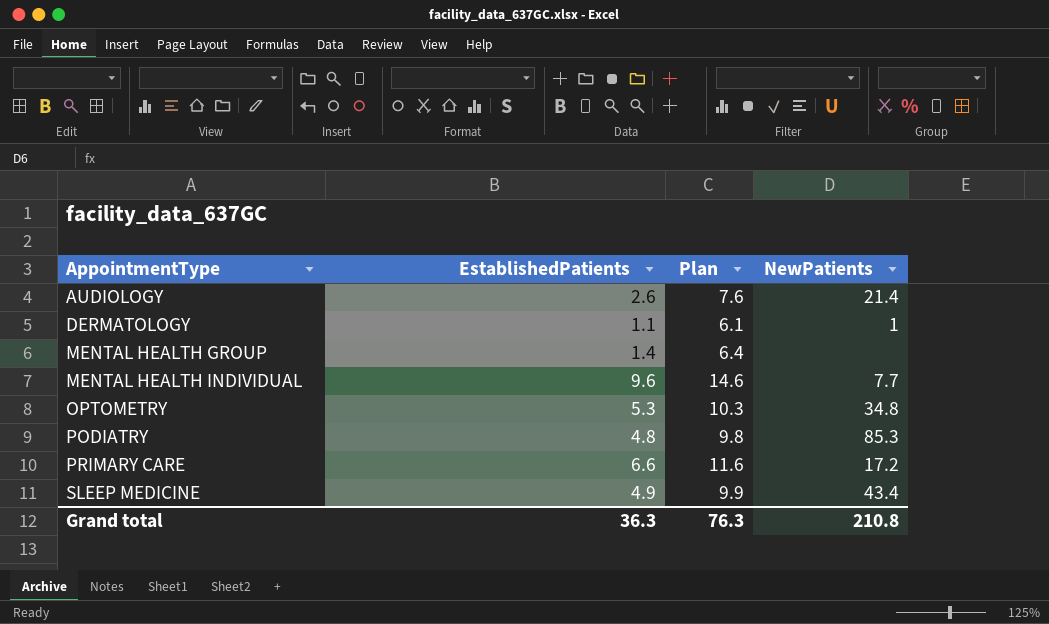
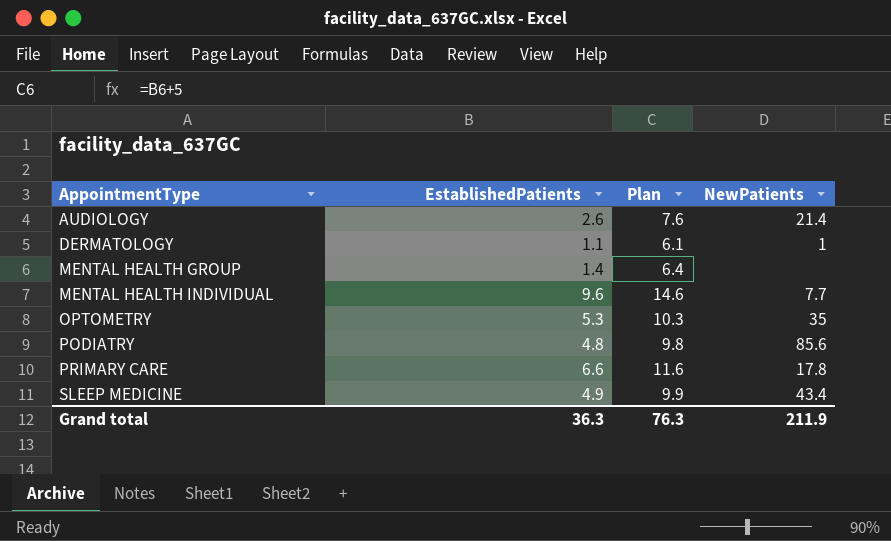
OPTOMETRY | NewPatients: 34.8 -> 35
PODIATRY | NewPatients: 85.3 -> 85.6
PRIMARY CARE | NewPatients: 17.2 -> 17.8
Grand total | NewPatients: 210.8 -> 211.9

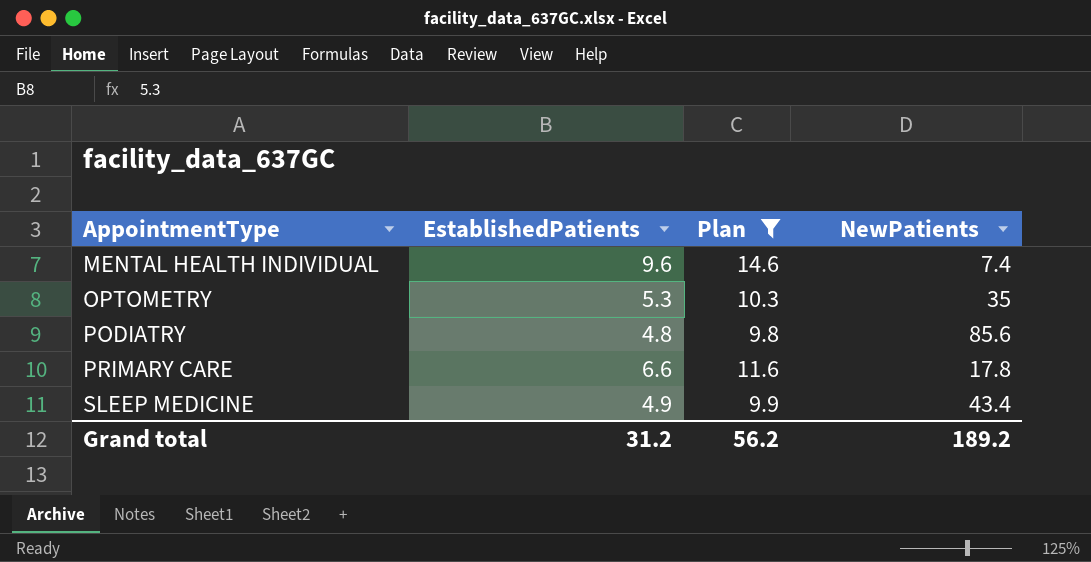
filter: none -> Plan >= 9.8
MENTAL HEALTH INDIVIDUAL | NewPatients: 7.7 -> 7.4
Grand total | EstablishedPatients: 36.3 -> 31.2
Grand total | Plan: 76.3 -> 56.2
Grand total | NewPatients: 211.9 -> 189.2

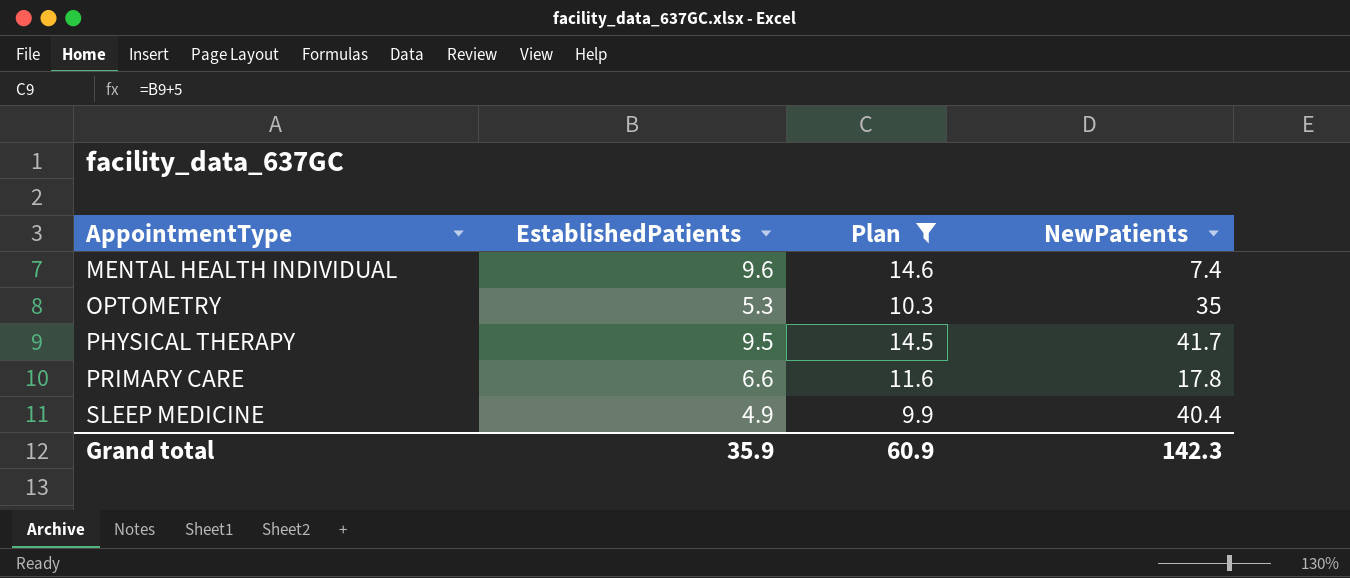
row PODIATRY: 4.8 | 9.8 | 85.6 -> none
row PHYSICAL THERAPY: none -> 9.5 | 14.5 | 41.7
SLEEP MEDICINE | NewPatients: 43.4 -> 40.4
Grand total | EstablishedPatients: 31.2 -> 35.9
Grand total | Plan: 56.2 -> 60.9
Grand total | NewPatients: 189.2 -> 142.3

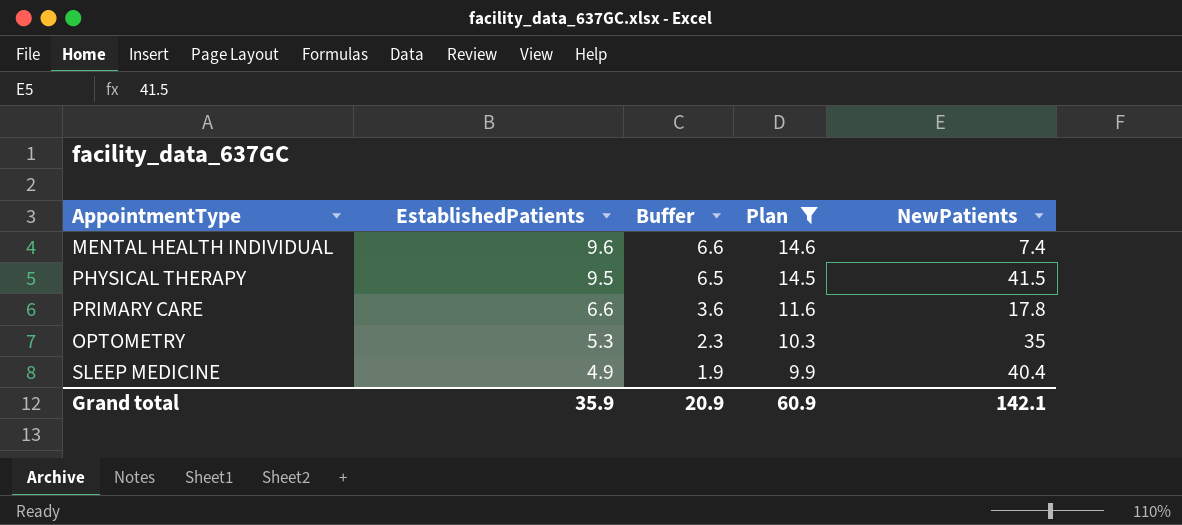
row order: AppointmentType ascending -> EstablishedPatients descending
column Buffer | formula: none -> [EstablishedPatients] - 3
PHYSICAL THERAPY | NewPatients: 41.7 -> 41.5
Grand total | NewPatients: 142.3 -> 142.1

